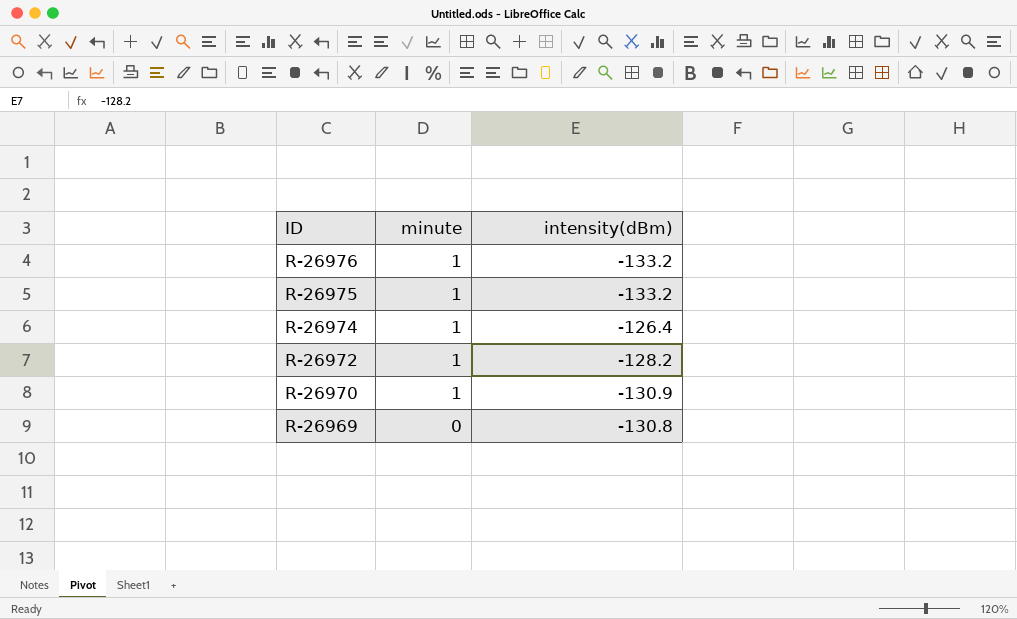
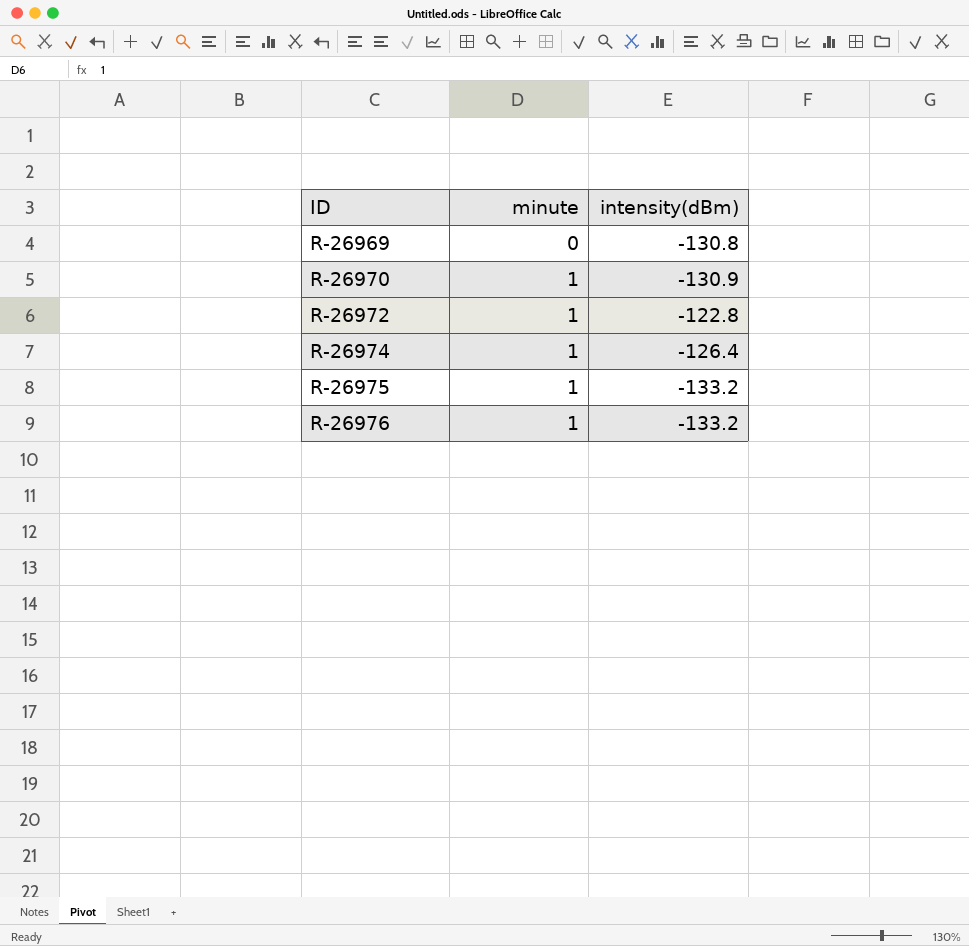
row order: ID descending -> ID ascending
R-26972 | intensity(dBm): -128.2 -> -122.8

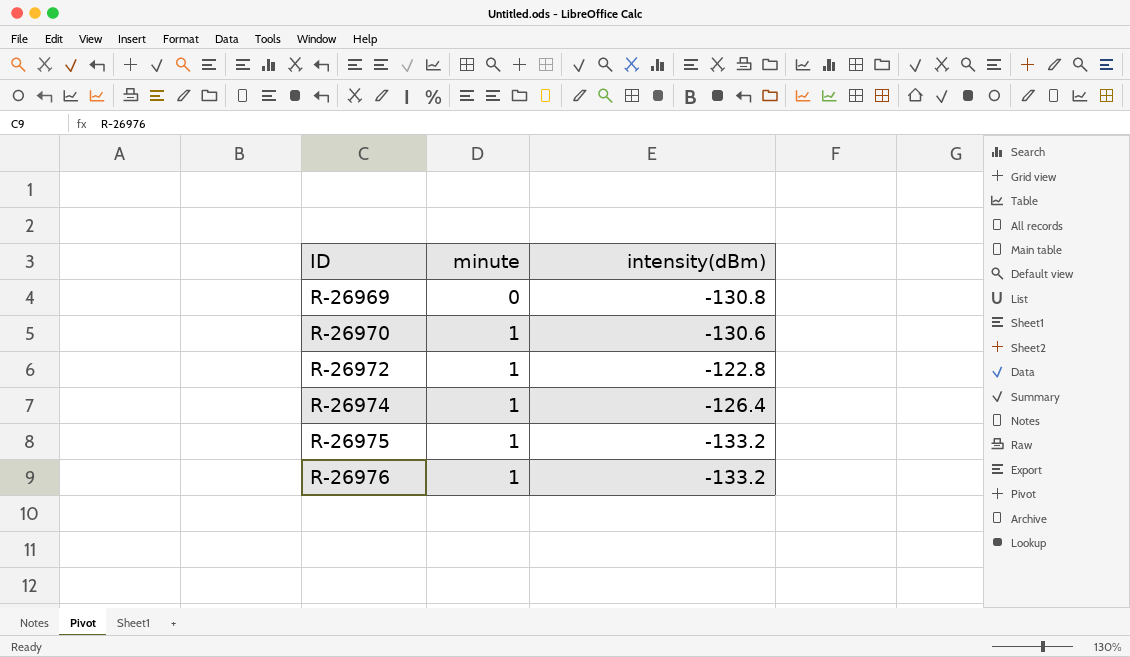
R-26970 | intensity(dBm): -130.9 -> -130.6

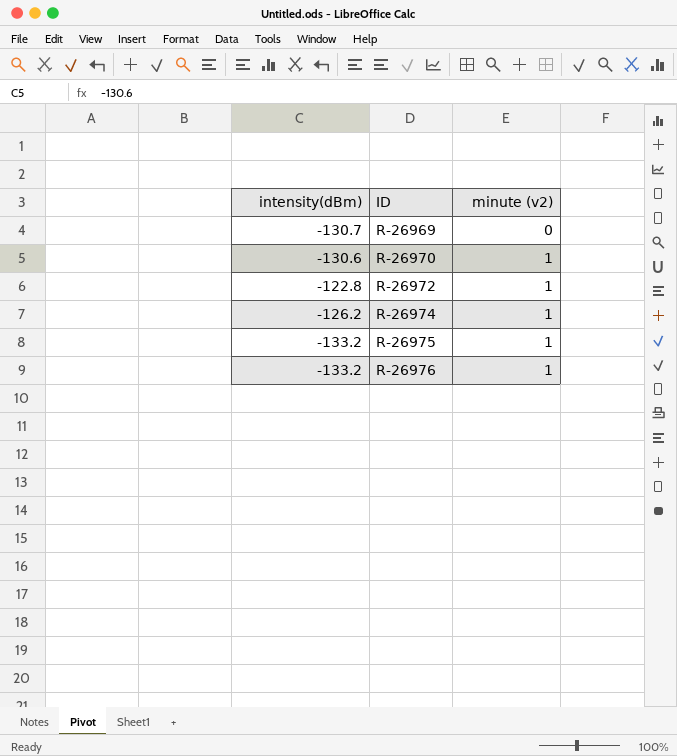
column intensity(dBm) | position: 3 -> 1
column name: minute -> minute (v2)
R-26969 | intensity(dBm): -130.8 -> -130.7
R-26974 | intensity(dBm): -126.4 -> -126.2

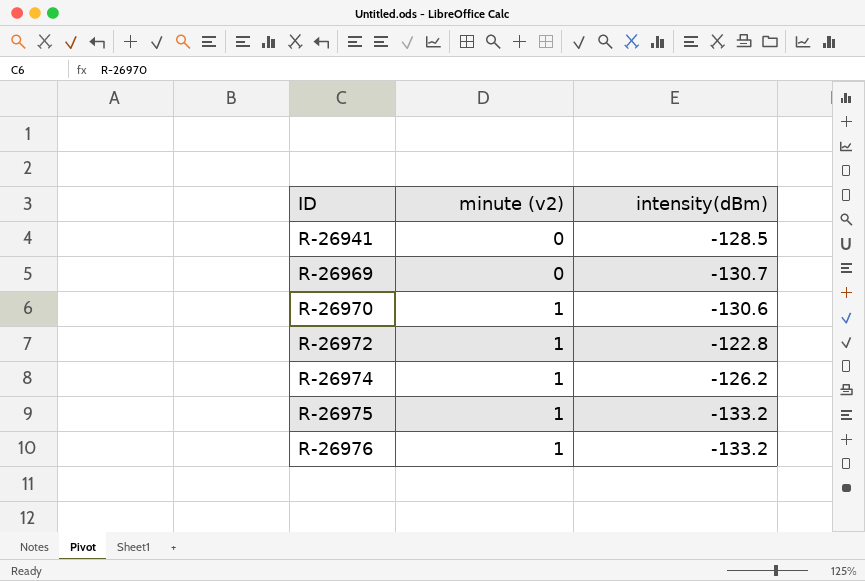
column intensity(dBm) | position: 1 -> 3
row R-26941: none -> 0 | -128.5

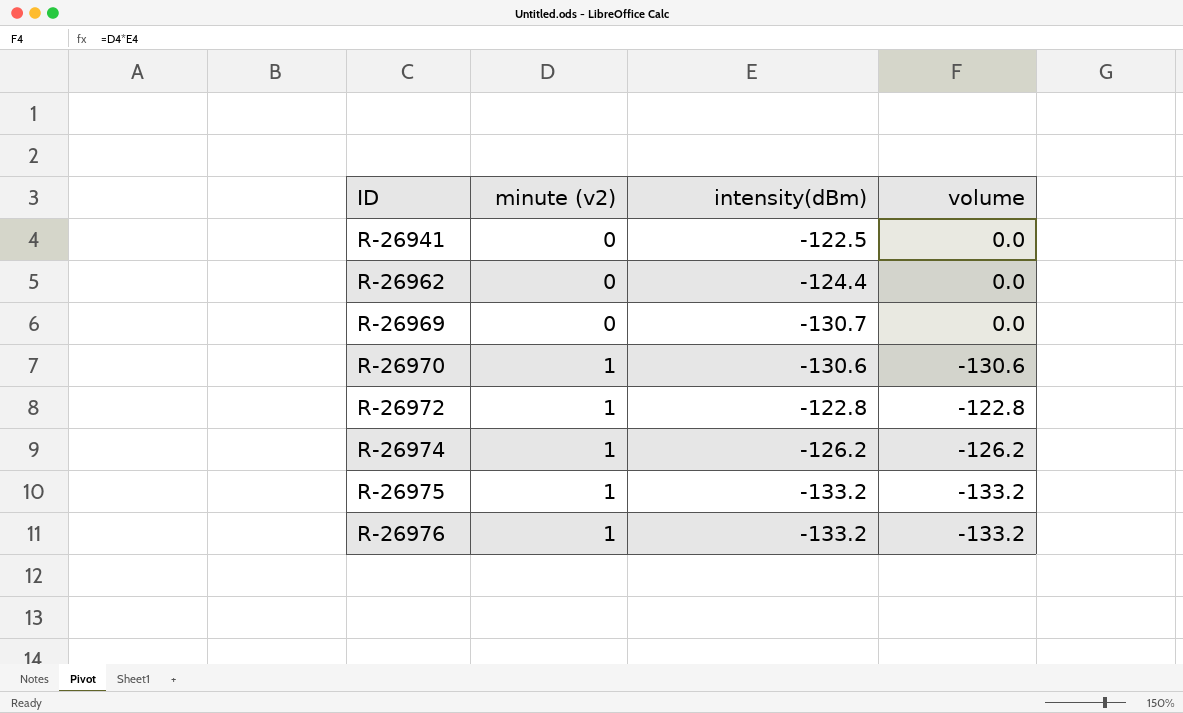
column volume | formula: none -> [minute (v2)] * [intensity(dBm)]
R-26941 | intensity(dBm): -128.5 -> -122.5
row R-26962: none -> 0 | -124.4 | 0.0

